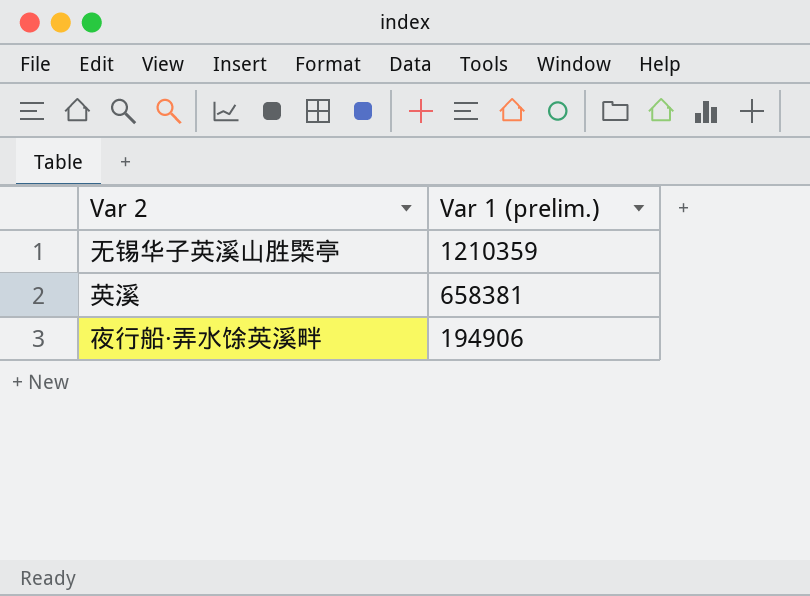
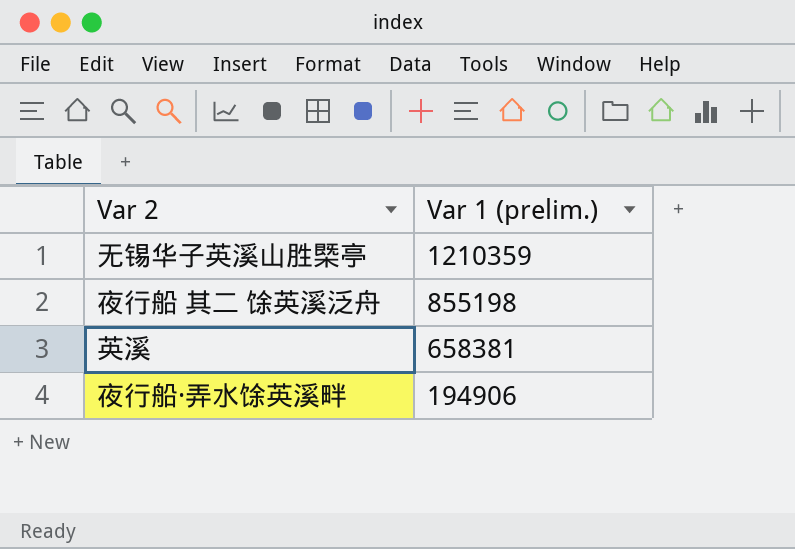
row 夜行船 其二 馀英溪泛舟: none -> 855198

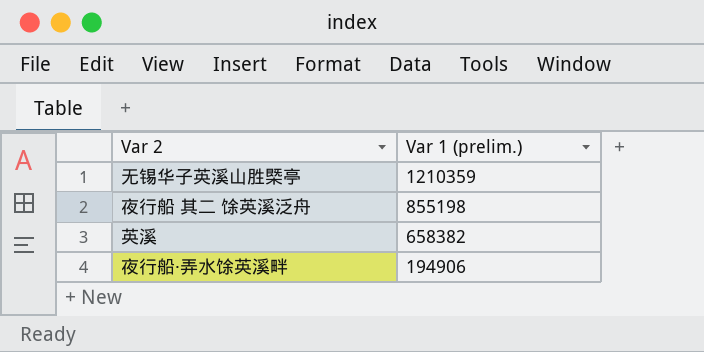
英溪 | Var 1 (prelim.): 658381 -> 658382

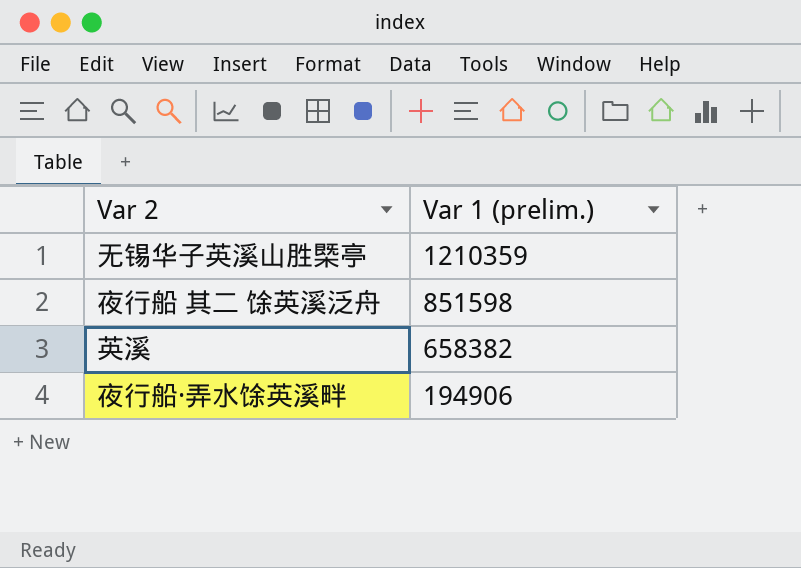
夜行船 其二 馀英溪泛舟 | Var 1 (prelim.): 855198 -> 851598

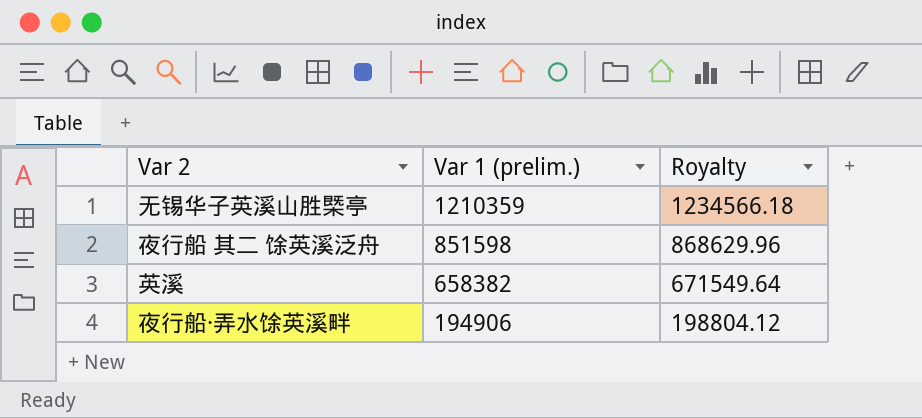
column Royalty | formula: none -> [Var 1 (prelim.)] * 1.02

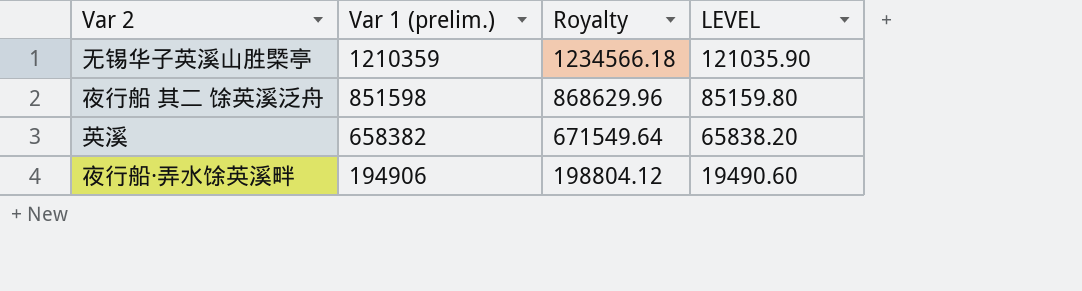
column LEVEL | formula: none -> [Var 1 (prelim.)] * 0.1

